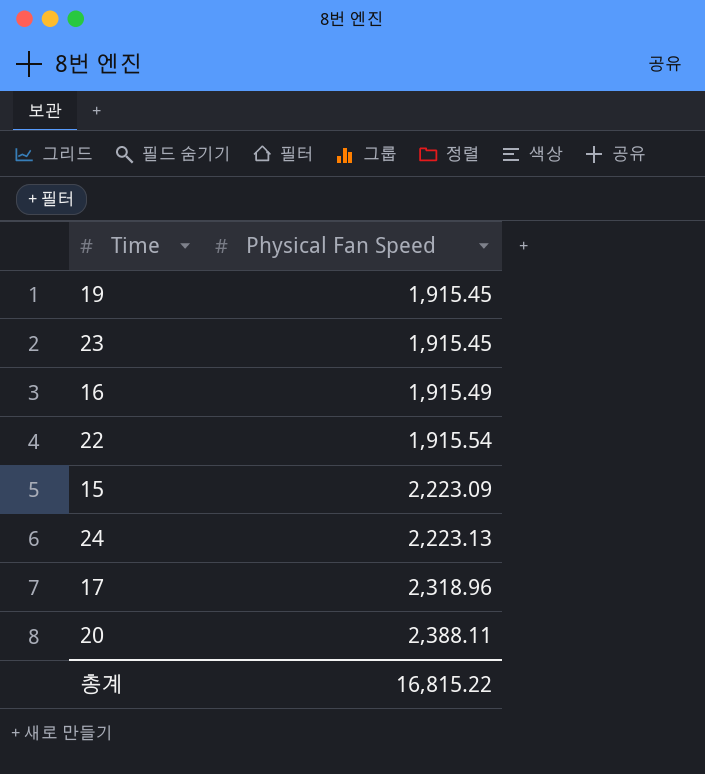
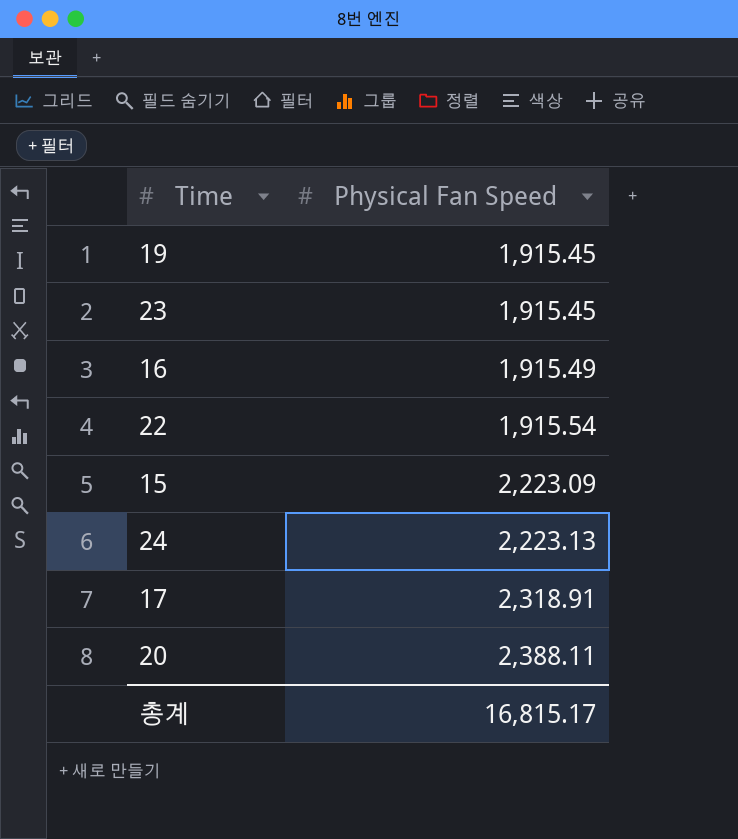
17 | Physical Fan Speed: 2,318.96 -> 2,318.91
총계 | Physical Fan Speed: 16,815.22 -> 16,815.17

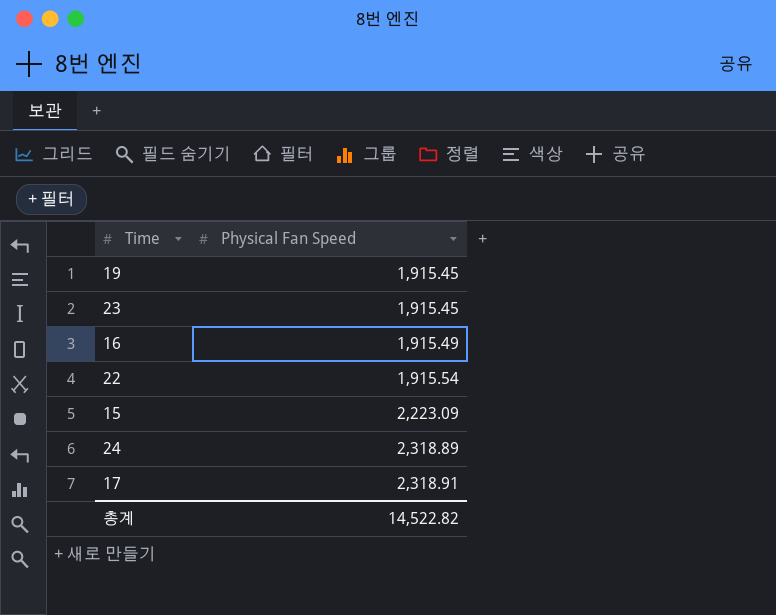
row 20: 2,388.11 -> none
24 | Physical Fan Speed: 2,223.13 -> 2,318.89
총계 | Physical Fan Speed: 16,815.17 -> 14,522.82

